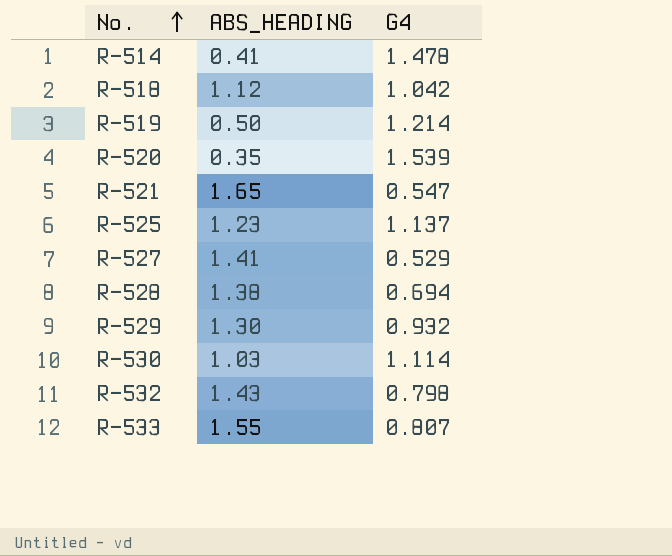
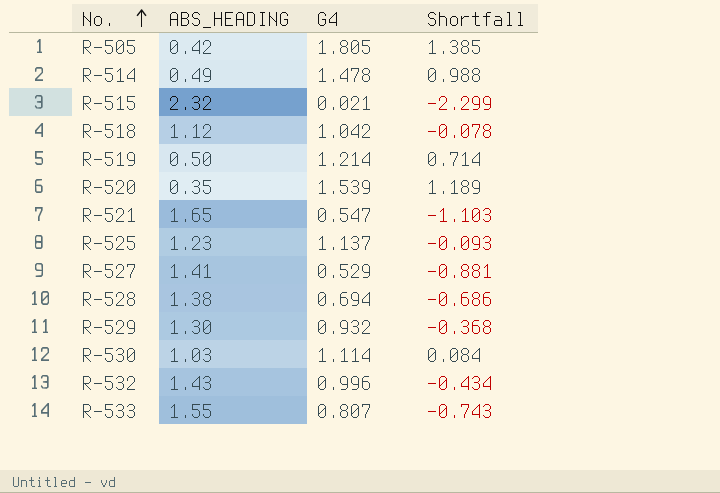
column Shortfall | formula: none -> [G4] - [ABS_HEADING]
row R-505: none -> 0.42 | 1.805 | 1.385
R-514 | ABS_HEADING: 0.41 -> 0.49
row R-515: none -> 2.32 | 0.021 | -2.299
R-532 | G4: 0.798 -> 0.996

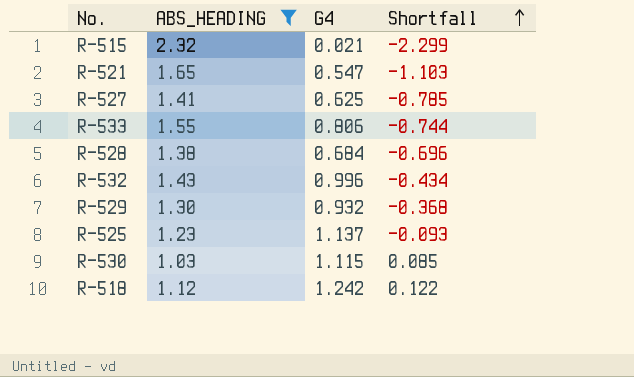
filter: none -> ABS_HEADING >= 1.03
row order: No. ascending -> Shortfall ascending
R-527 | G4: 0.529 -> 0.625
R-527 | Shortfall: -0.881 -> -0.785
R-533 | G4: 0.807 -> 0.806
R-533 | Shortfall: -0.743 -> -0.744
R-528 | G4: 0.694 -> 0.684
R-528 | Shortfall: -0.686 -> -0.696
R-530 | G4: 1.114 -> 1.115
R-530 | Shortfall: 0.084 -> 0.085
R-518 | G4: 1.042 -> 1.242
R-518 | Shortfall: -0.078 -> 0.122

